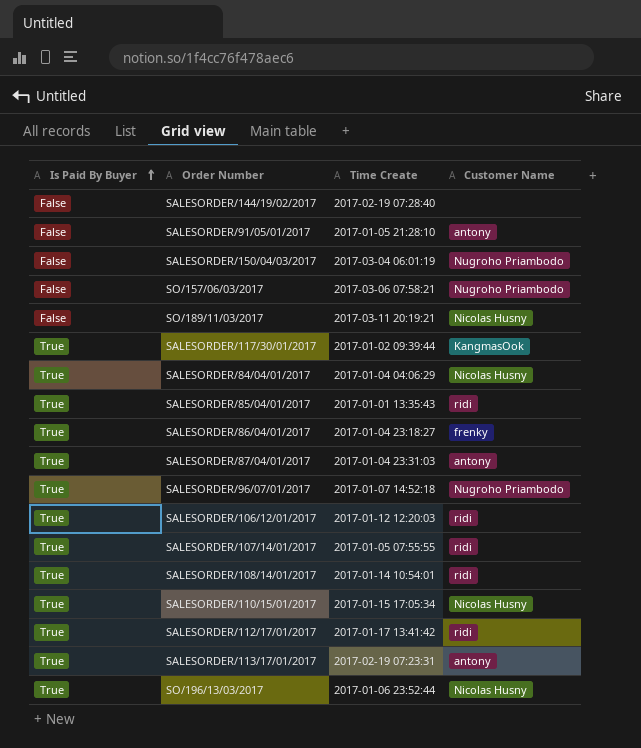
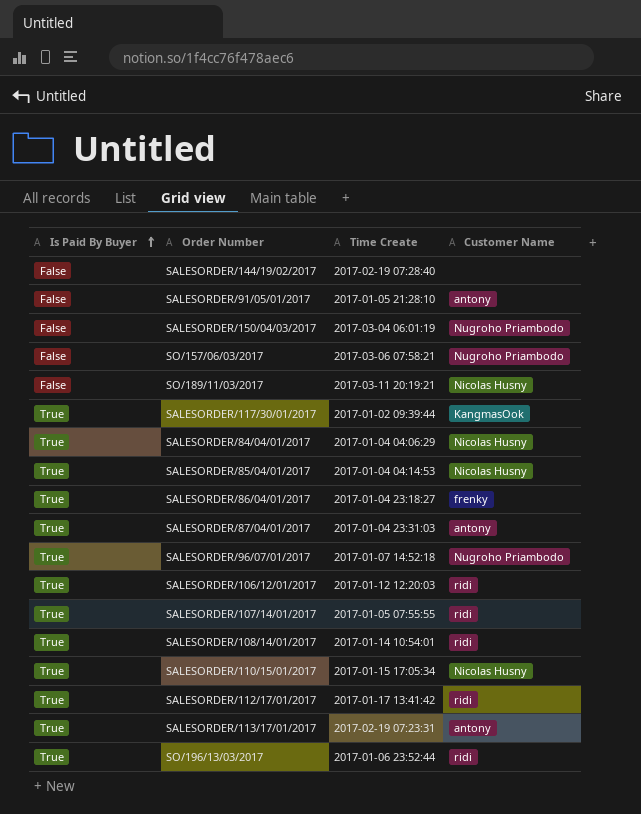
SALESORDER/85/04/01/2017 | Time Create: 2017-01-01 13:35:43 -> 2017-01-04 04:14:53
SALESORDER/85/04/01/2017 | Customer Name: ridi -> Nicolas Husny
SO/196/13/03/2017 | Customer Name: Nicolas Husny -> ridi

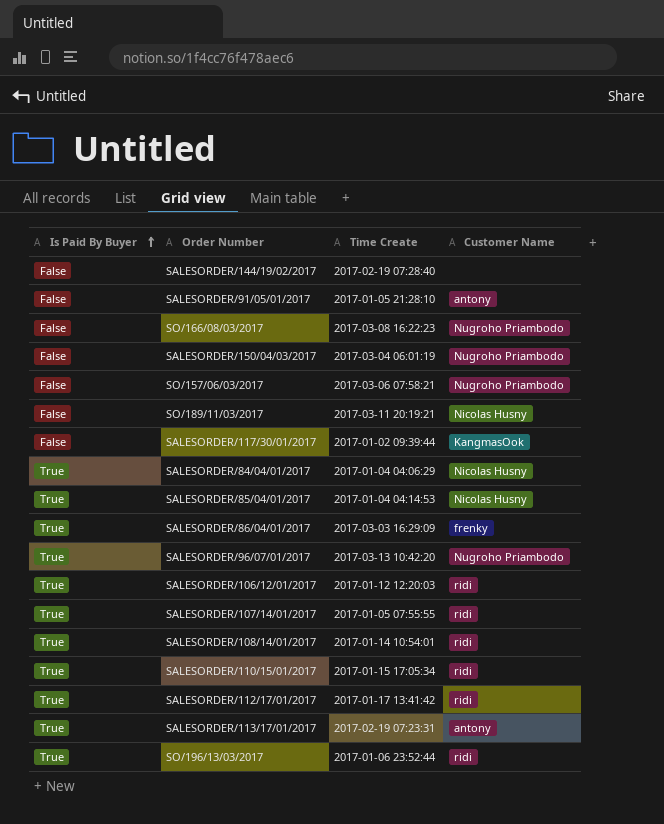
row SALESORDER/87/04/01/2017: True | 2017-01-04 23:31:03 | antony -> none
row SO/166/08/03/2017: none -> False | 2017-03-08 16:22:23 | Nugroho Priambodo
SALESORDER/117/30/01/2017 | Is Paid By Buyer: True -> False
SALESORDER/86/04/01/2017 | Time Create: 2017-01-04 23:18:27 -> 2017-03-03 16:29:09
SALESORDER/96/07/01/2017 | Time Create: 2017-01-07 14:52:18 -> 2017-03-13 10:42:20
SALESORDER/110/15/01/2017 | Customer Name: Nicolas Husny -> ridi

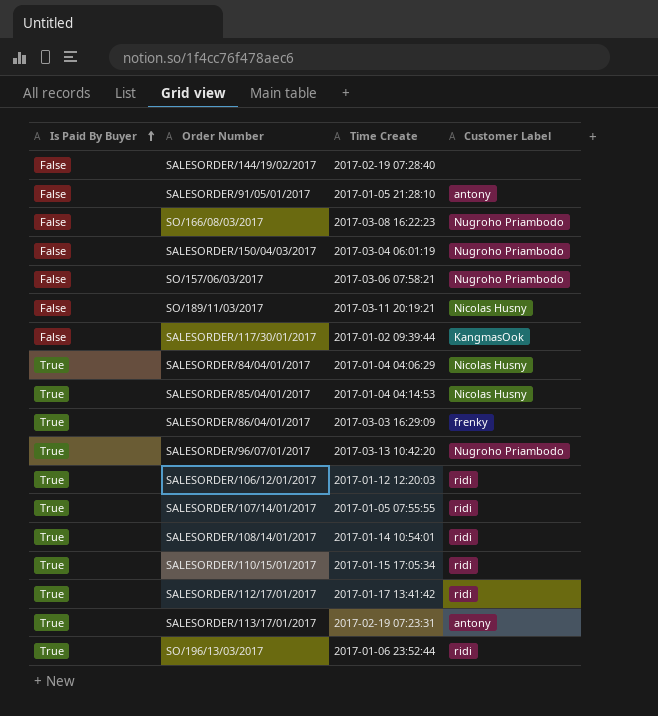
column name: Customer Name -> Customer Label

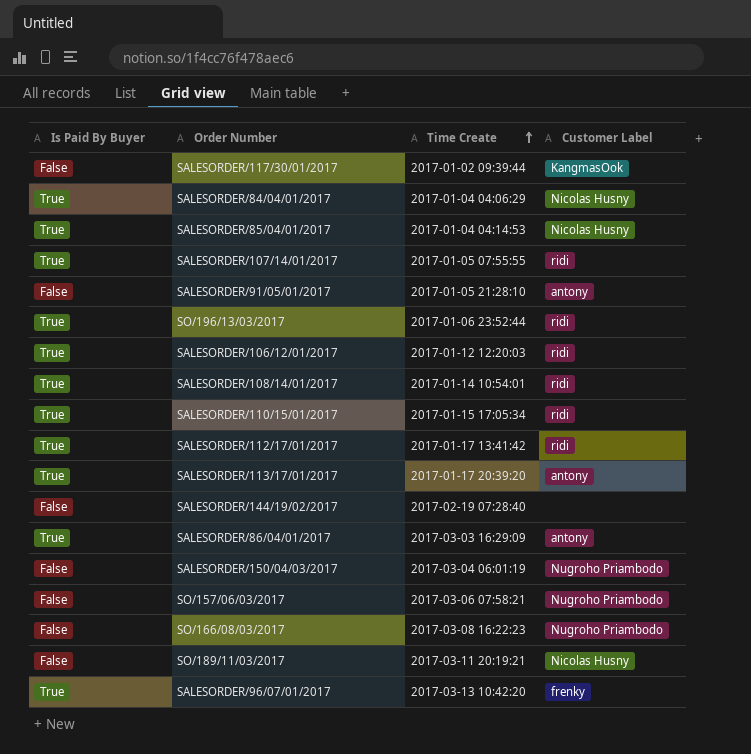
row order: Is Paid By Buyer ascending -> Time Create ascending
SALESORDER/113/17/01/2017 | Time Create: 2017-02-19 07:23:31 -> 2017-01-17 20:39:20
SALESORDER/86/04/01/2017 | Customer Label: frenky -> antony
SALESORDER/96/07/01/2017 | Customer Label: Nugroho Priambodo -> frenky

